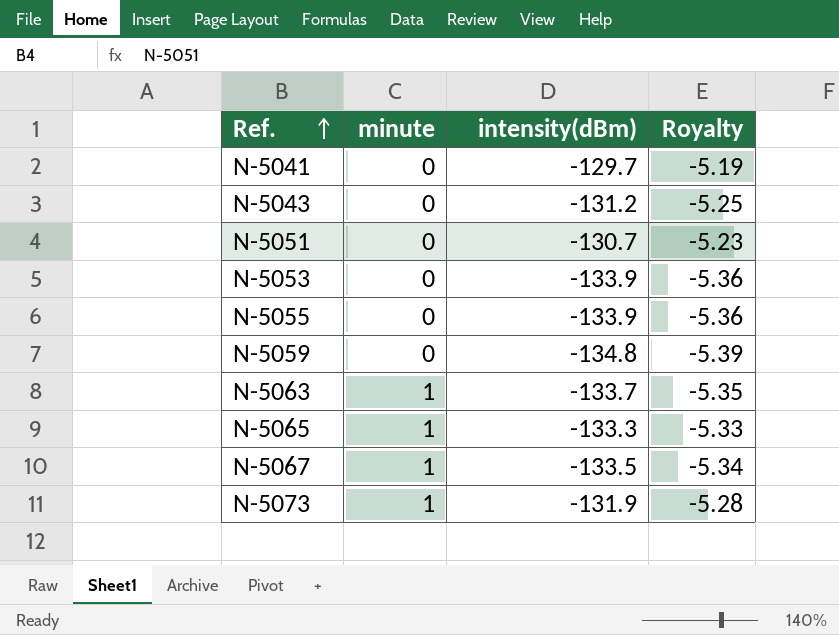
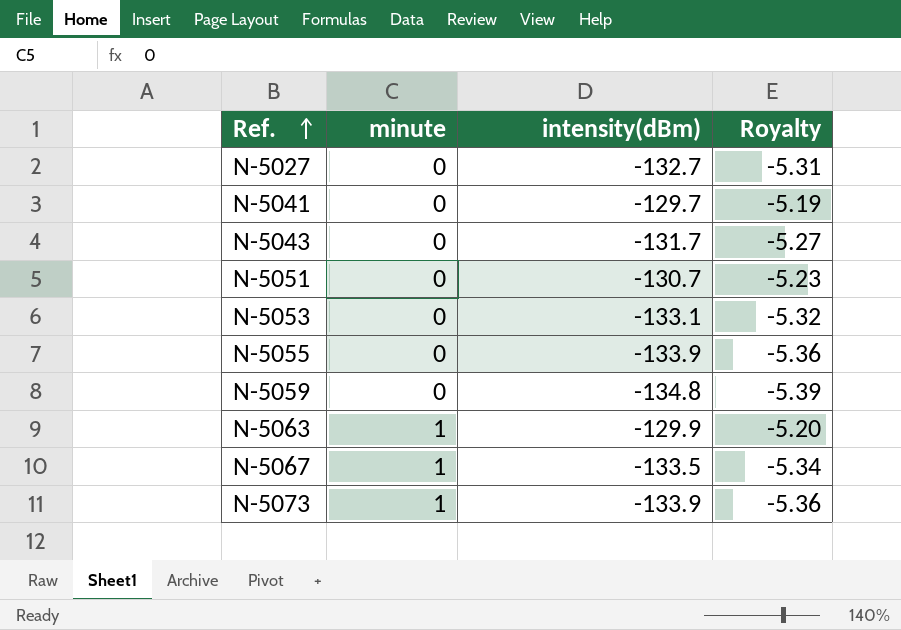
row N-5065: 1 | -133.3 | -5.33 -> none
row N-5027: none -> 0 | -132.7 | -5.31
N-5043 | intensity(dBm): -131.2 -> -131.7
N-5043 | Royalty: -5.25 -> -5.27
N-5053 | intensity(dBm): -133.9 -> -133.1
N-5053 | Royalty: -5.36 -> -5.32
N-5063 | intensity(dBm): -133.7 -> -129.9
N-5063 | Royalty: -5.35 -> -5.20
N-5073 | intensity(dBm): -131.9 -> -133.9
N-5073 | Royalty: -5.28 -> -5.36

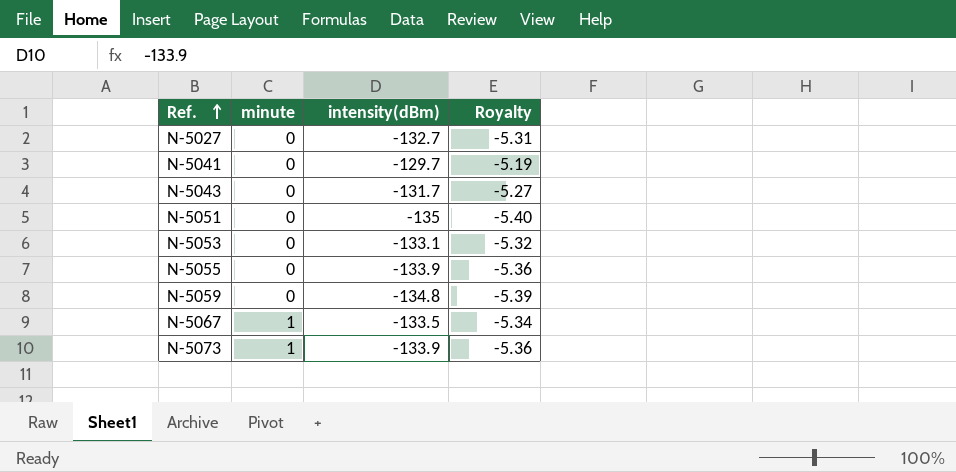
row N-5063: 1 | -129.9 | -5.20 -> none
N-5051 | intensity(dBm): -130.7 -> -135
N-5051 | Royalty: -5.23 -> -5.40

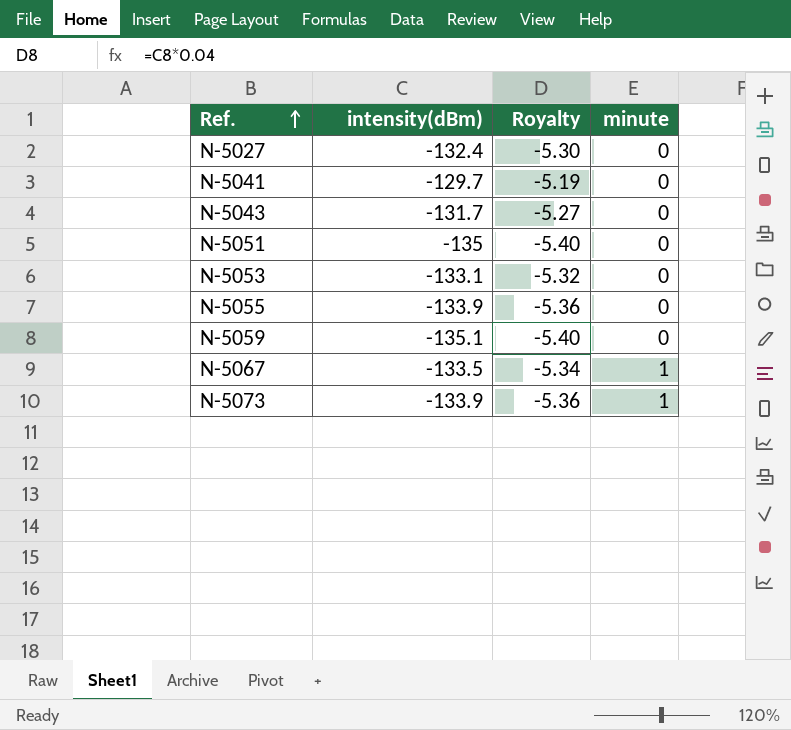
column minute | position: 2 -> 4
N-5027 | intensity(dBm): -132.7 -> -132.4
N-5027 | Royalty: -5.31 -> -5.30
N-5059 | intensity(dBm): -134.8 -> -135.1
N-5059 | Royalty: -5.39 -> -5.40

